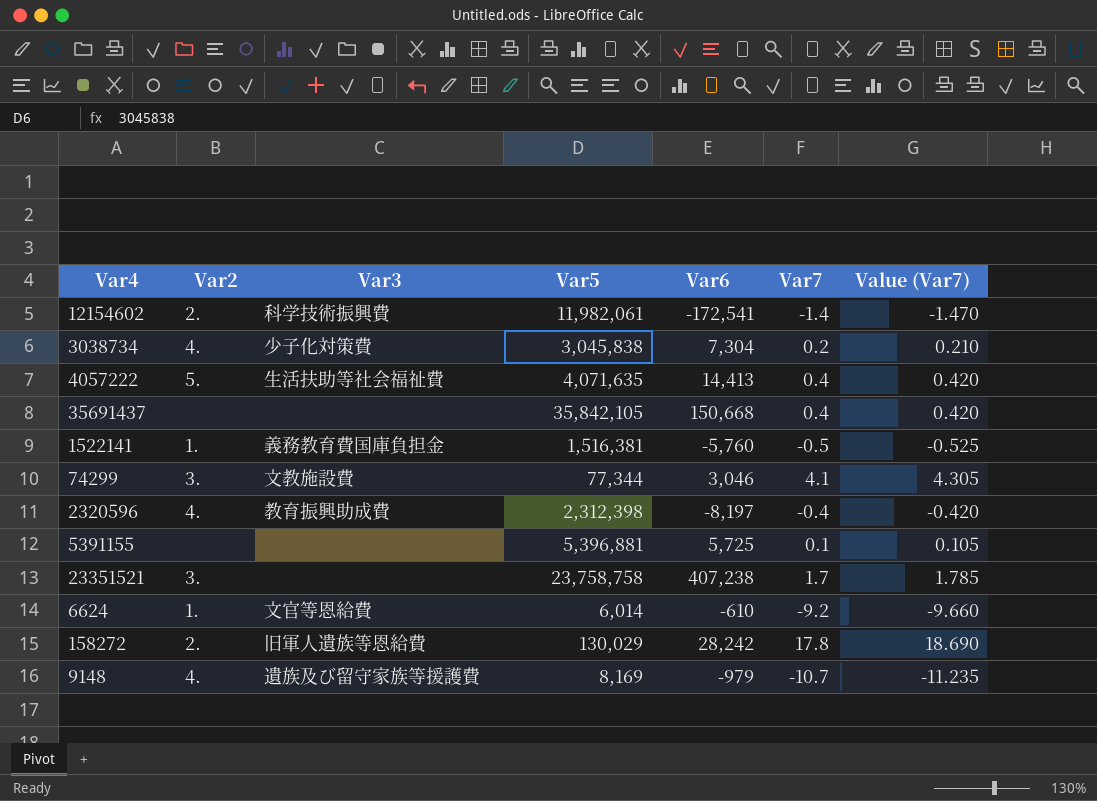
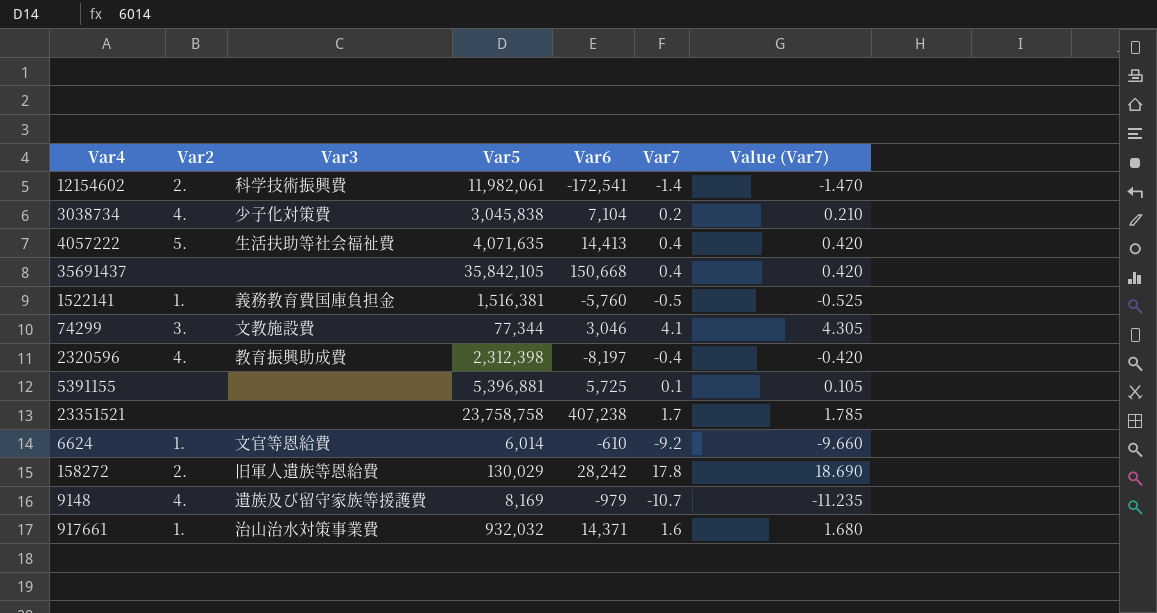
3038734 | Var6: 7,304 -> 7,104
23351521 | Var2: 3. -> none
row 917661: none -> 1. | 治山治水対策事業費 | 932,032 | 14,371 | 1.6 | 1.680

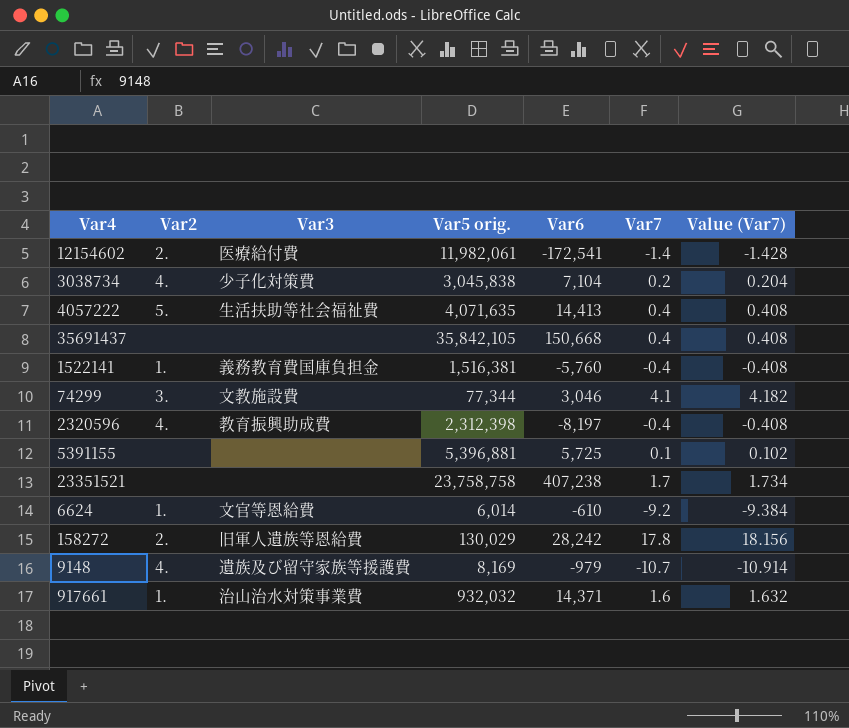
column name: Var5 -> Var5 orig.
column Value (Var7) | formula: [Var7] * 1.05 -> [Var7] * 1.02
12154602 | Var3: 科学技術振興費 -> 医療給付費
1522141 | Var7: -0.5 -> -0.4

